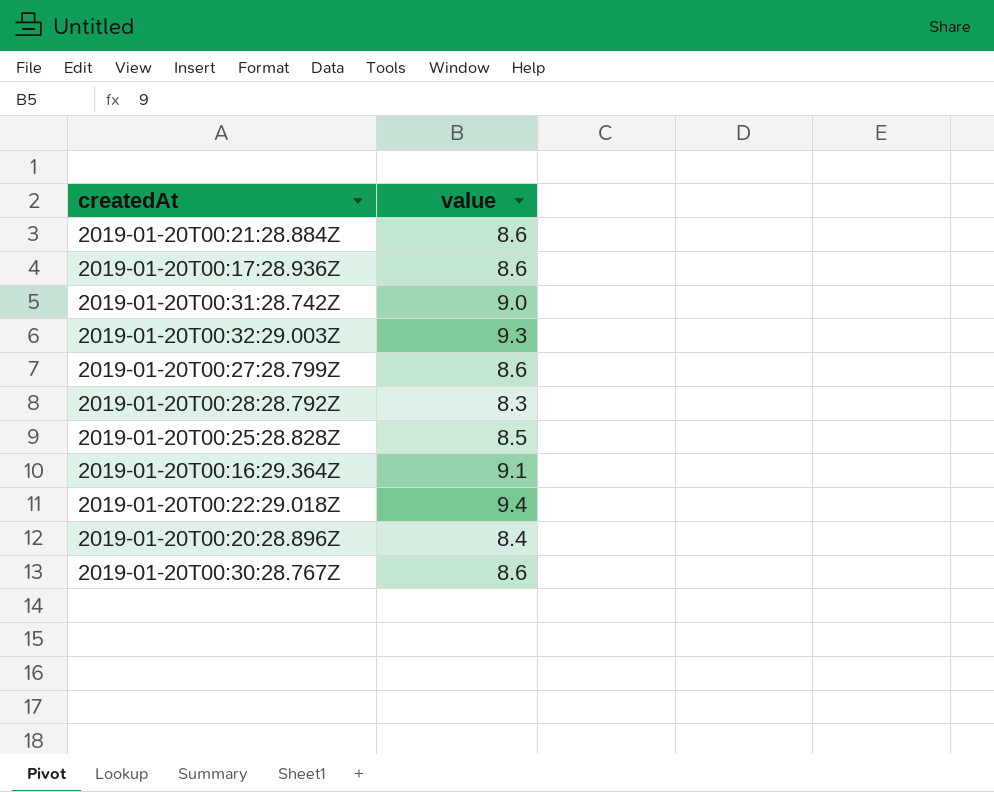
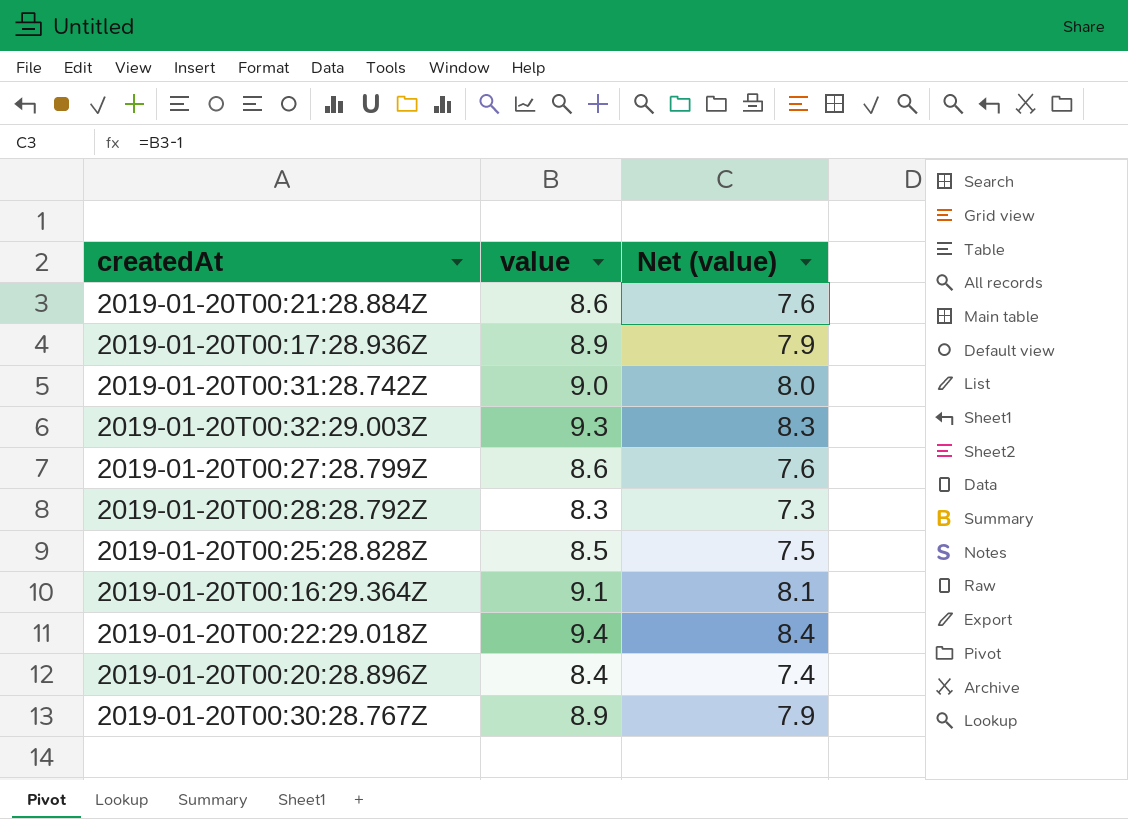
column Net (value) | formula: none -> [value] - 1
2019-01-20T00:17:28.936Z | value: 8.6 -> 8.9
2019-01-20T00:30:28.767Z | value: 8.6 -> 8.9

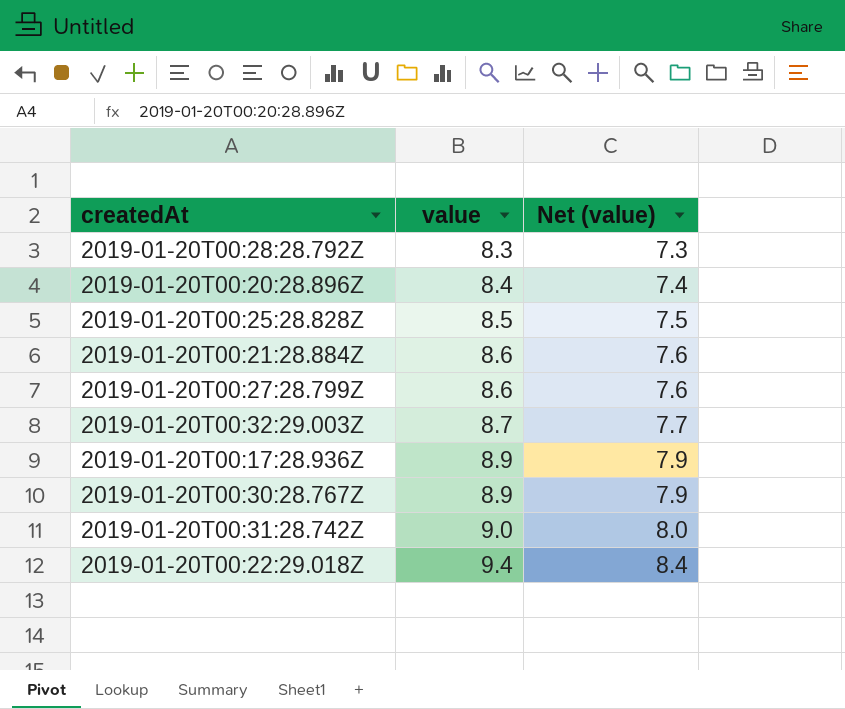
row order: none -> value ascending
row 2019-01-20T00:16:29.364Z: 9.1 | 8.1 -> none
2019-01-20T00:32:29.003Z | value: 9.3 -> 8.7
2019-01-20T00:32:29.003Z | Net (value): 8.3 -> 7.7

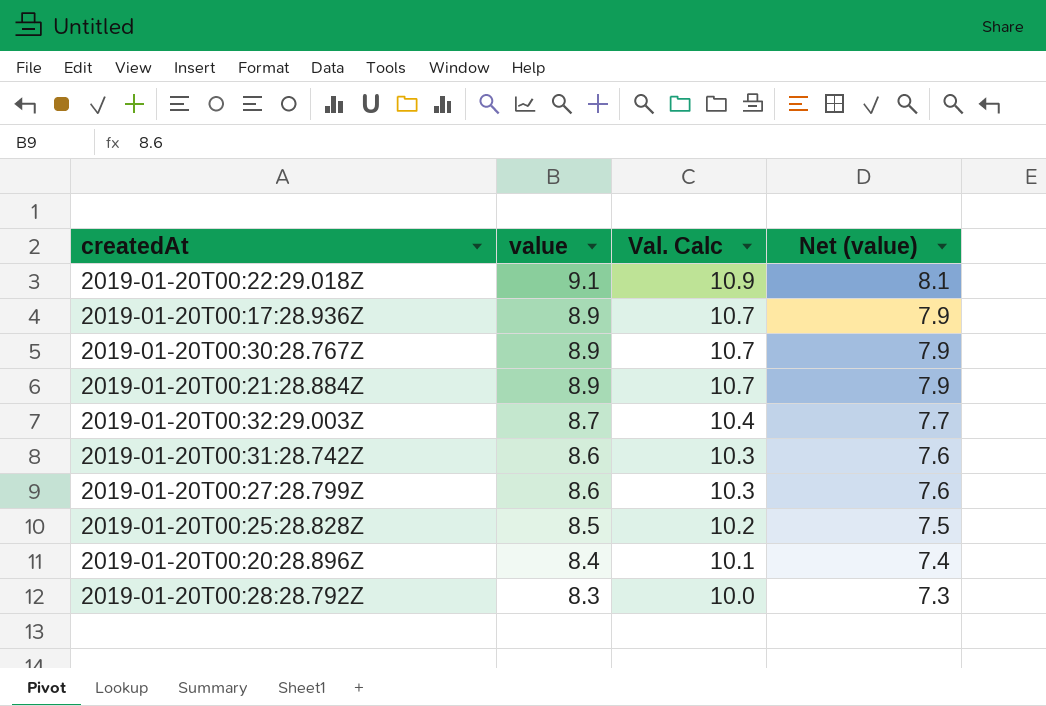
row order: value ascending -> value descending
column Val. Calc | formula: none -> [value] * 1.2
2019-01-20T00:22:29.018Z | value: 9.4 -> 9.1
2019-01-20T00:22:29.018Z | Net (value): 8.4 -> 8.1
2019-01-20T00:21:28.884Z | value: 8.6 -> 8.9
2019-01-20T00:21:28.884Z | Net (value): 7.6 -> 7.9
2019-01-20T00:31:28.742Z | value: 9.0 -> 8.6
2019-01-20T00:31:28.742Z | Net (value): 8.0 -> 7.6

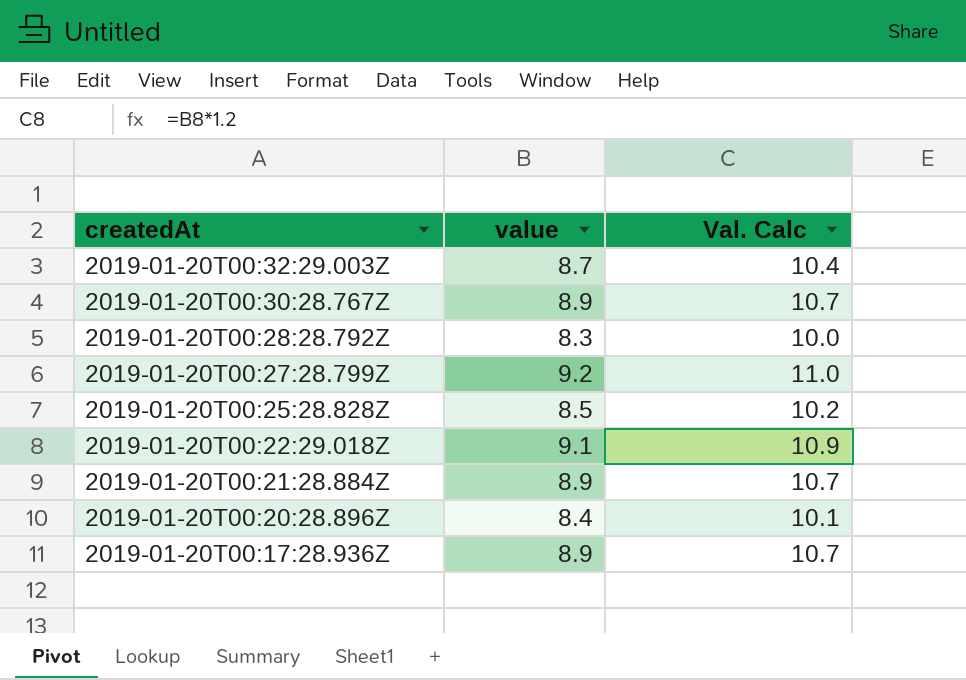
row order: value descending -> createdAt descending
column Net (value) | formula: [value] - 1 -> none
row 2019-01-20T00:31:28.742Z: 8.6 | 10.3 | 7.6 -> none
2019-01-20T00:27:28.799Z | value: 8.6 -> 9.2
2019-01-20T00:27:28.799Z | Val. Calc: 10.3 -> 11.0

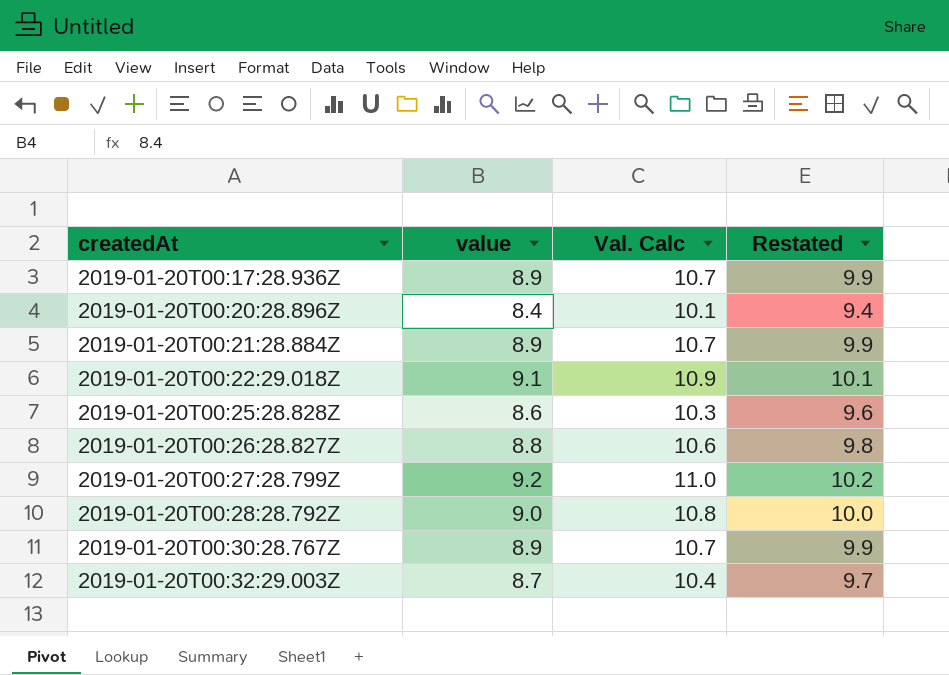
row order: createdAt descending -> createdAt ascending
column Restated | formula: none -> [value] + 1
2019-01-20T00:25:28.828Z | value: 8.5 -> 8.6
2019-01-20T00:25:28.828Z | Val. Calc: 10.2 -> 10.3
row 2019-01-20T00:26:28.827Z: none -> 8.8 | 10.6 | 9.8
2019-01-20T00:28:28.792Z | value: 8.3 -> 9.0
2019-01-20T00:28:28.792Z | Val. Calc: 10.0 -> 10.8

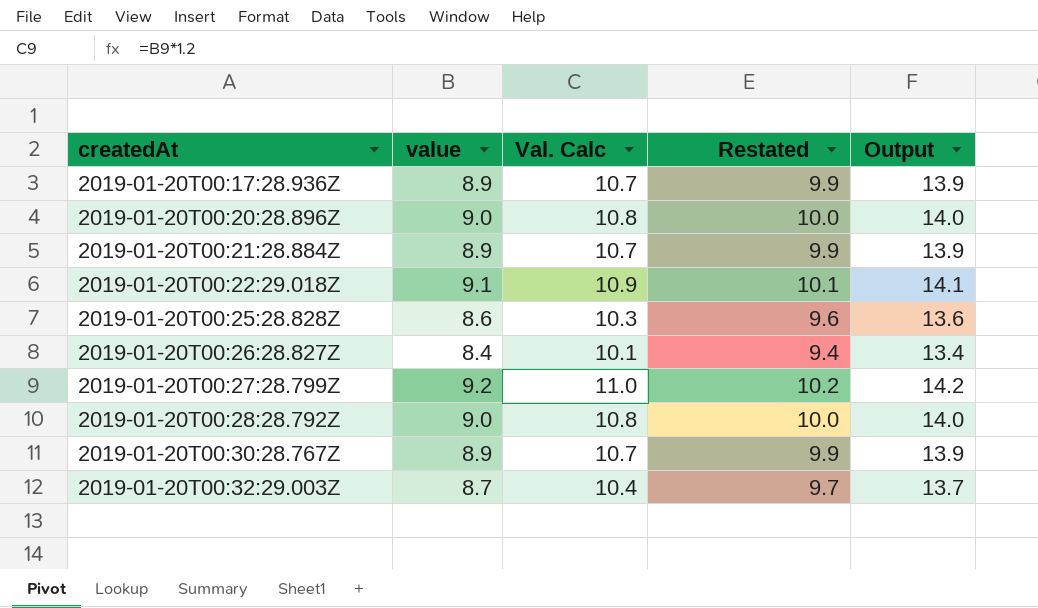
column Output | formula: none -> [value] + 5
2019-01-20T00:20:28.896Z | value: 8.4 -> 9.0
2019-01-20T00:20:28.896Z | Val. Calc: 10.1 -> 10.8
2019-01-20T00:20:28.896Z | Restated: 9.4 -> 10.0
2019-01-20T00:26:28.827Z | value: 8.8 -> 8.4
2019-01-20T00:26:28.827Z | Val. Calc: 10.6 -> 10.1
2019-01-20T00:26:28.827Z | Restated: 9.8 -> 9.4

